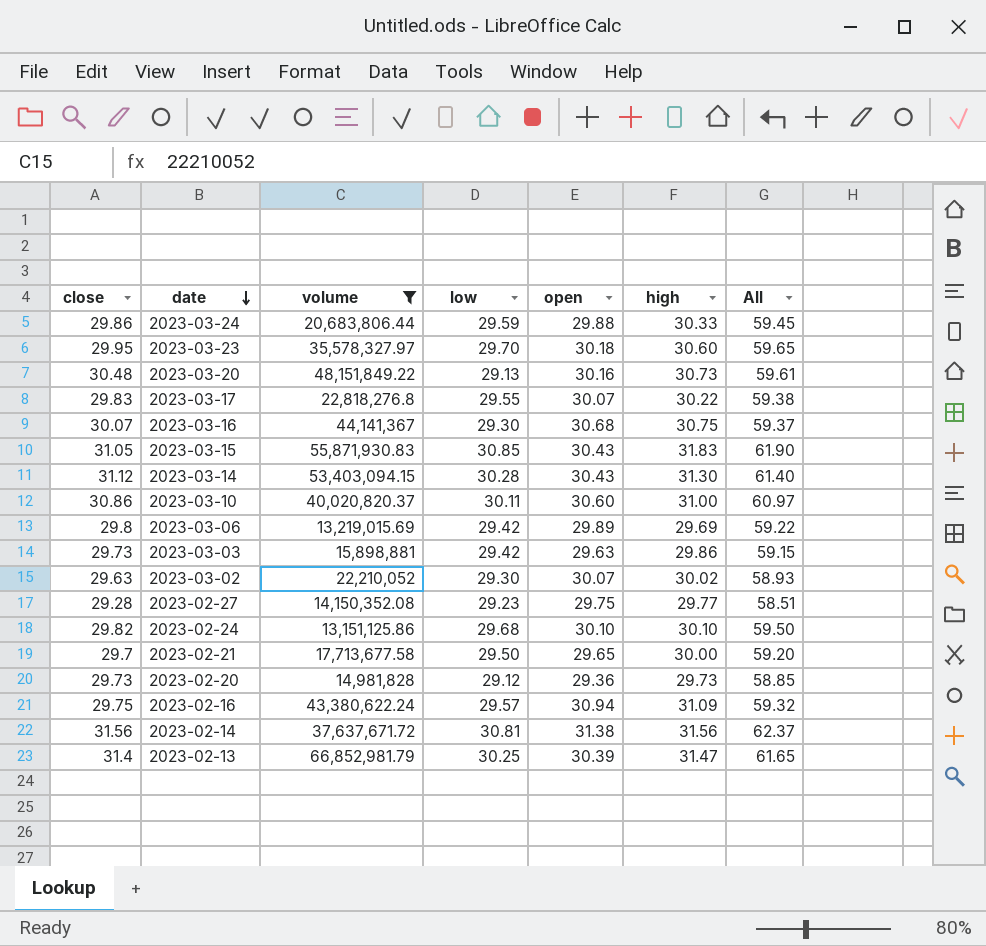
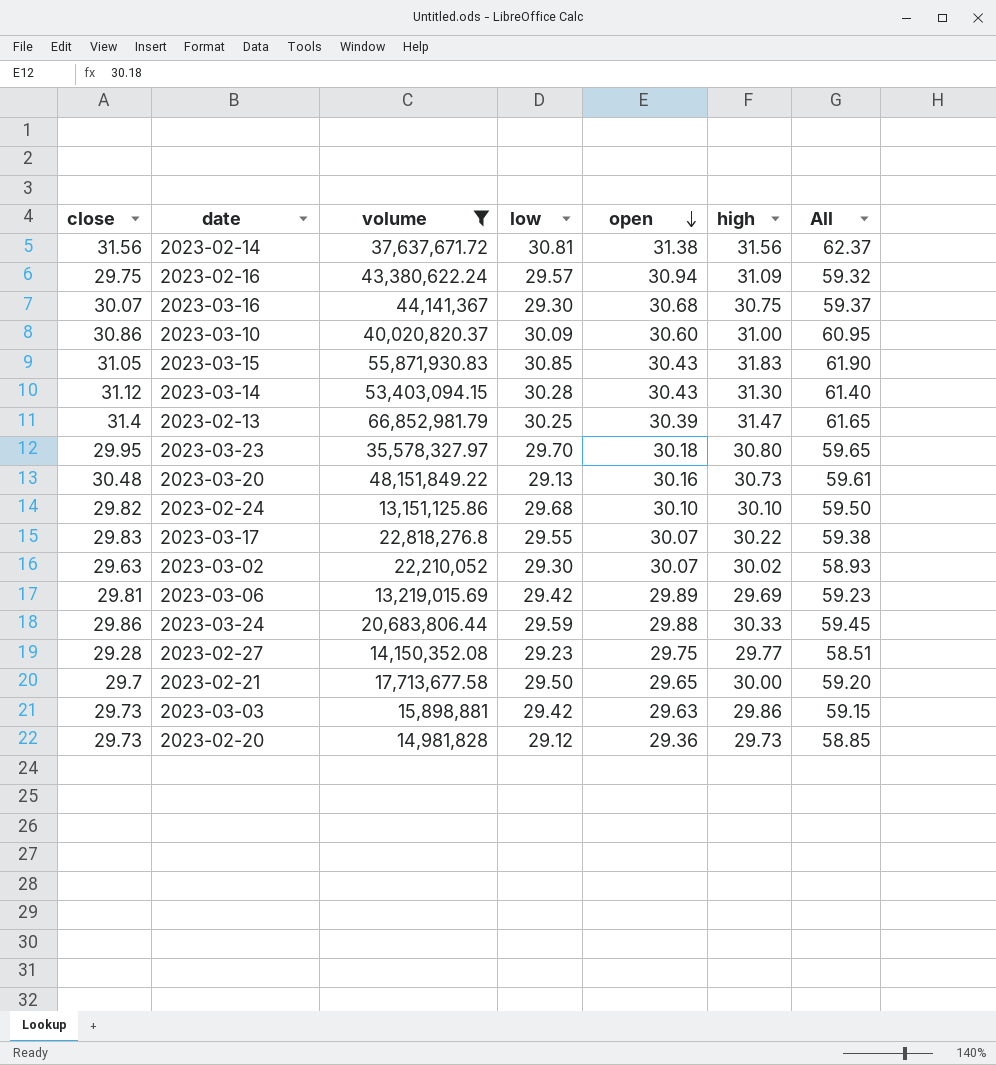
row order: date descending -> open descending
2023-03-10 | low: 30.11 -> 30.09
2023-03-10 | All: 60.97 -> 60.95
2023-03-23 | high: 30.60 -> 30.80
2023-03-06 | close: 29.8 -> 29.81
2023-03-06 | All: 59.22 -> 59.23

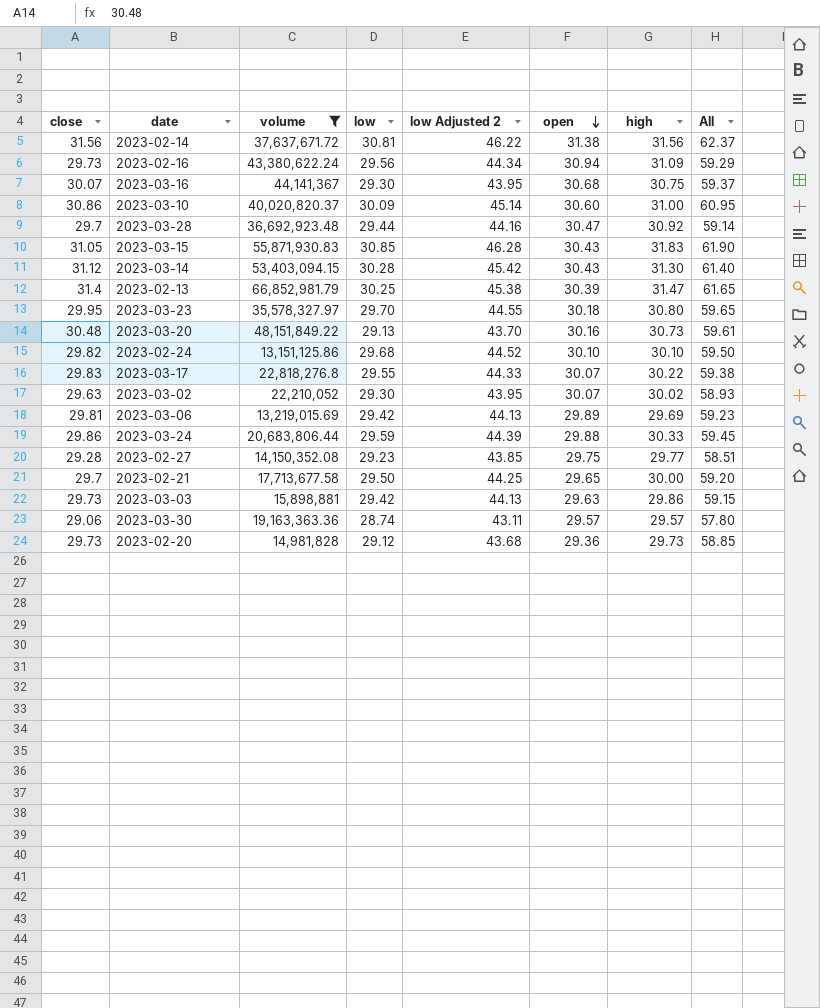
column low Adjusted 2 | formula: none -> [low] * 1.5
2023-02-16 | close: 29.75 -> 29.73
2023-02-16 | low: 29.57 -> 29.56
2023-02-16 | All: 59.32 -> 59.29
row 2023-03-28: none -> 29.7 | 36,692,923.48 | 29.44 | 44.16 | 30.47 | 30.92 | 59.14
row 2023-03-30: none -> 29.06 | 19,163,363.36 | 28.74 | 43.11 | 29.57 | 29.57 | 57.80

